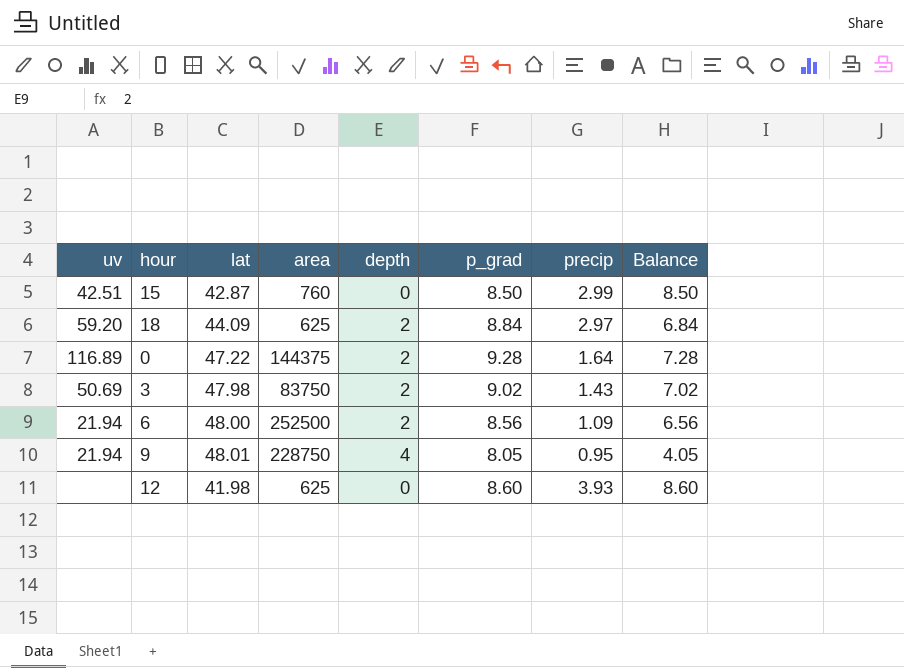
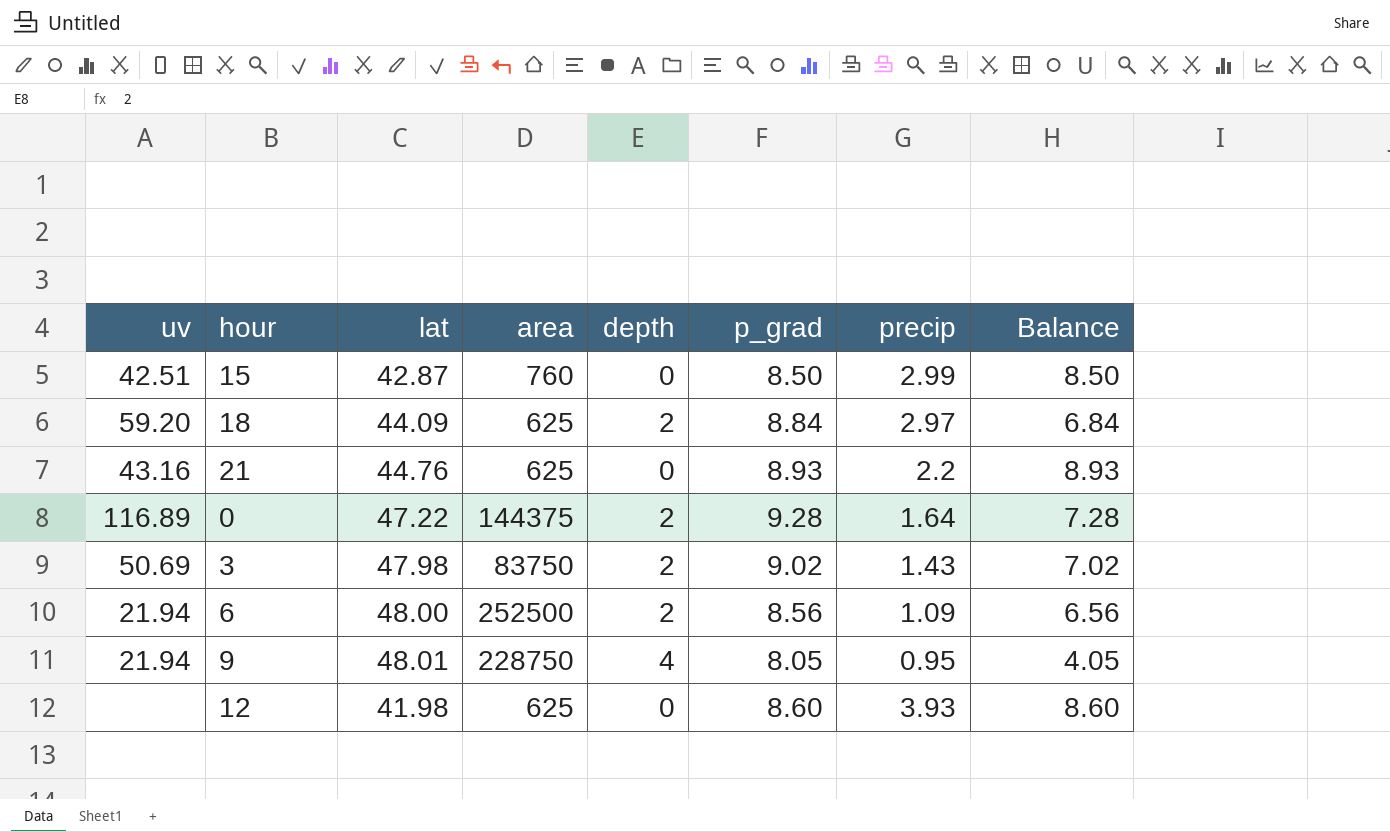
row 21: none -> 43.16 | 44.76 | 625 | 0 | 8.93 | 2.2 | 8.93

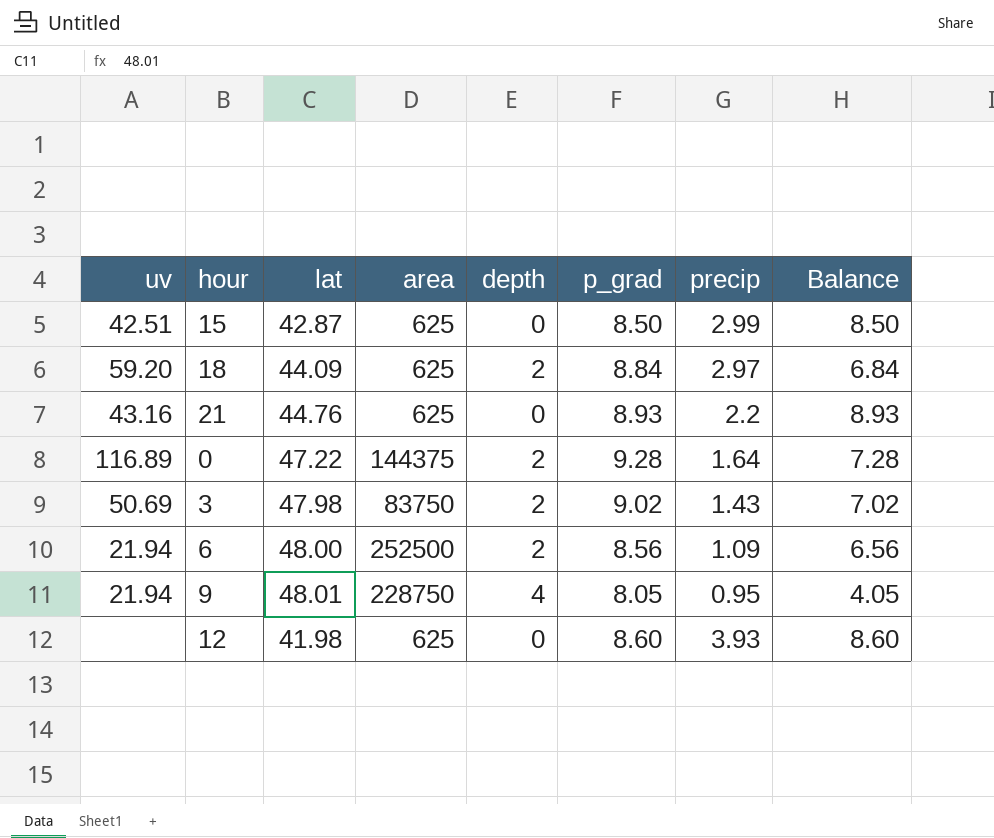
15 | area: 760 -> 625

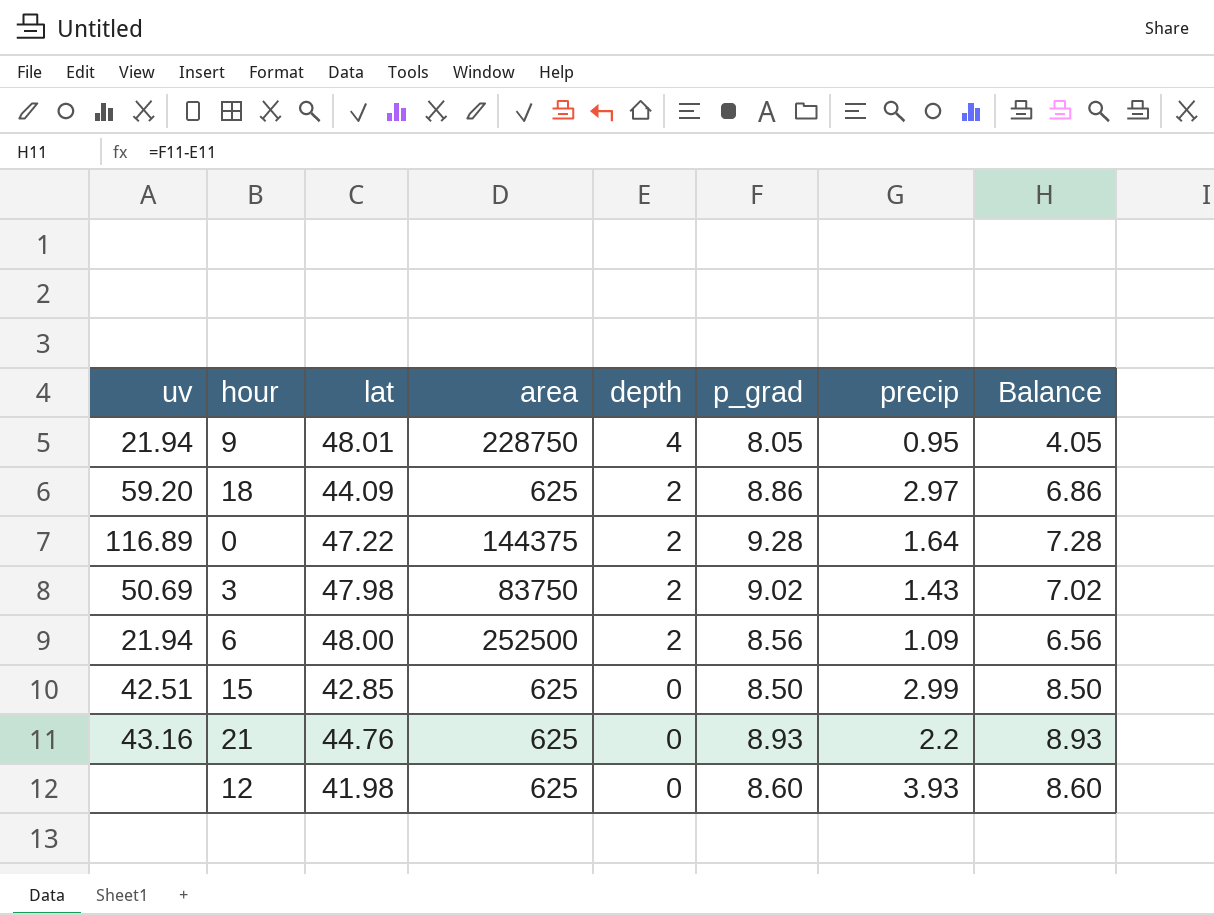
row order: none -> depth descending
18 | p_grad: 8.84 -> 8.86
18 | Balance: 6.84 -> 6.86
15 | lat: 42.87 -> 42.85

